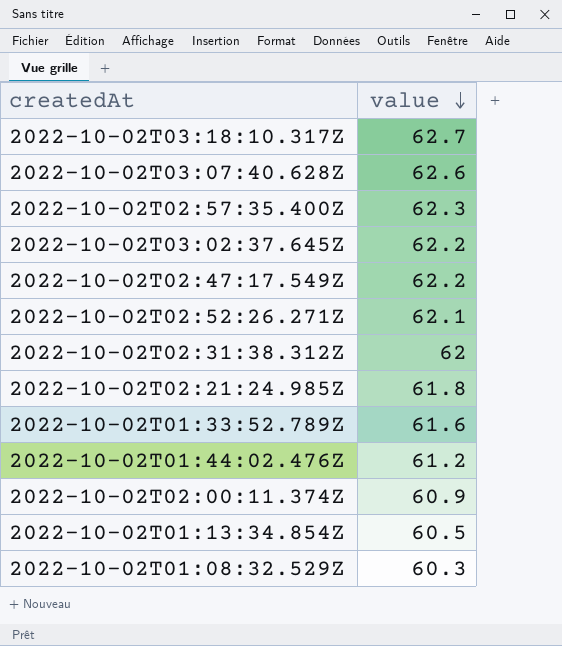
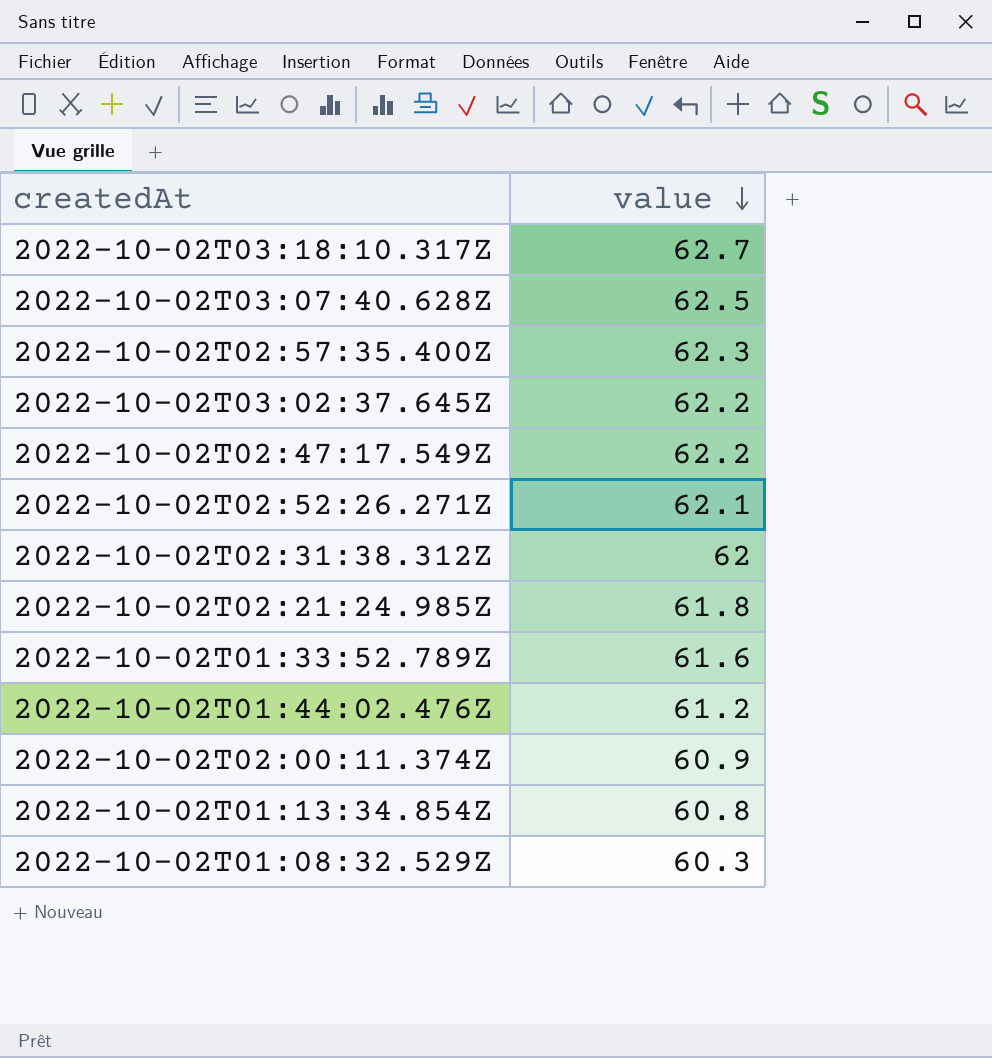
2022-10-02T03:07:40.628Z | value: 62.6 -> 62.5
2022-10-02T01:13:34.854Z | value: 60.5 -> 60.8

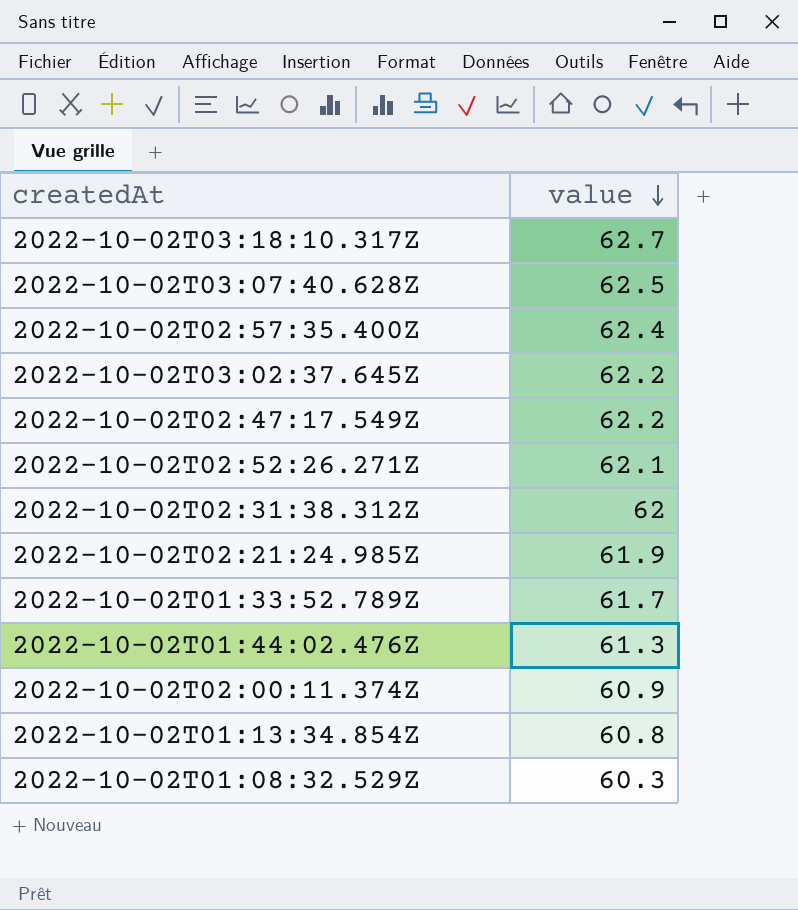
2022-10-02T02:57:35.400Z | value: 62.3 -> 62.4
2022-10-02T02:21:24.985Z | value: 61.8 -> 61.9
2022-10-02T01:33:52.789Z | value: 61.6 -> 61.7
2022-10-02T01:44:02.476Z | value: 61.2 -> 61.3

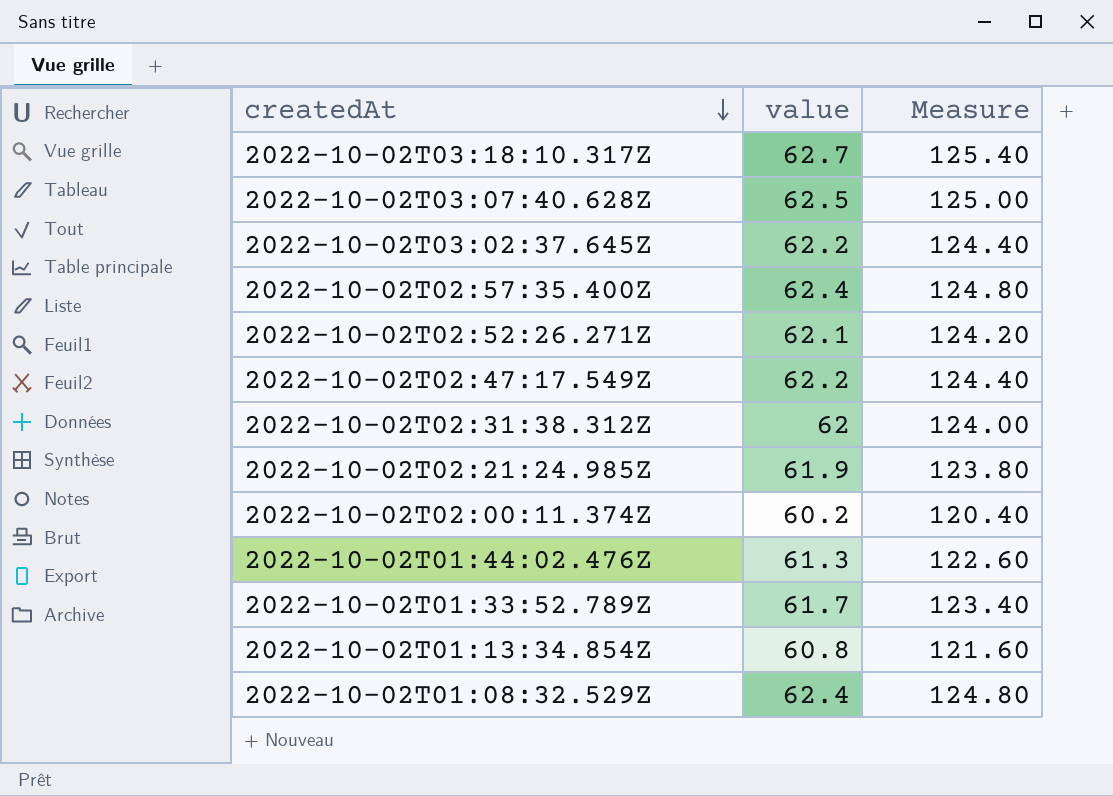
row order: value descending -> createdAt descending
column Measure | formula: none -> [value] * 2
2022-10-02T02:00:11.374Z | value: 60.9 -> 60.2
2022-10-02T01:08:32.529Z | value: 60.3 -> 62.4

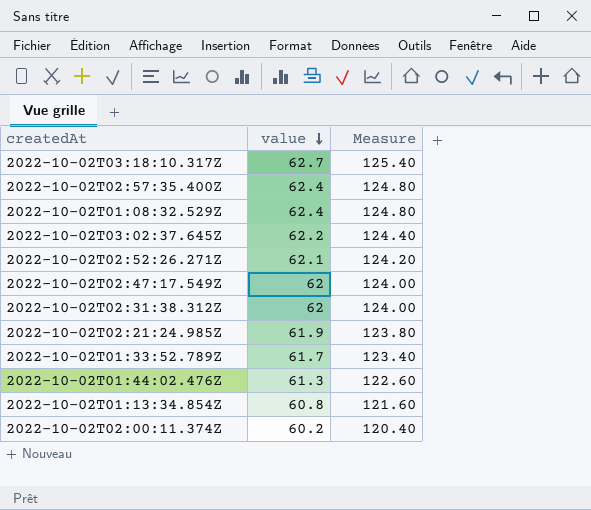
row order: createdAt descending -> value descending
row 2022-10-02T03:07:40.628Z: 62.5 | 125.00 -> none
2022-10-02T02:47:17.549Z | value: 62.2 -> 62
2022-10-02T02:47:17.549Z | Measure: 124.40 -> 124.00

